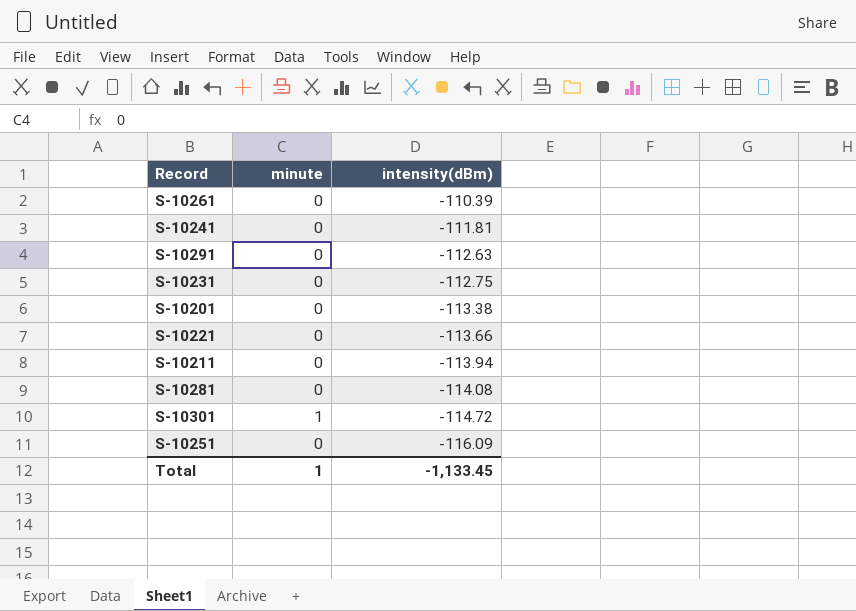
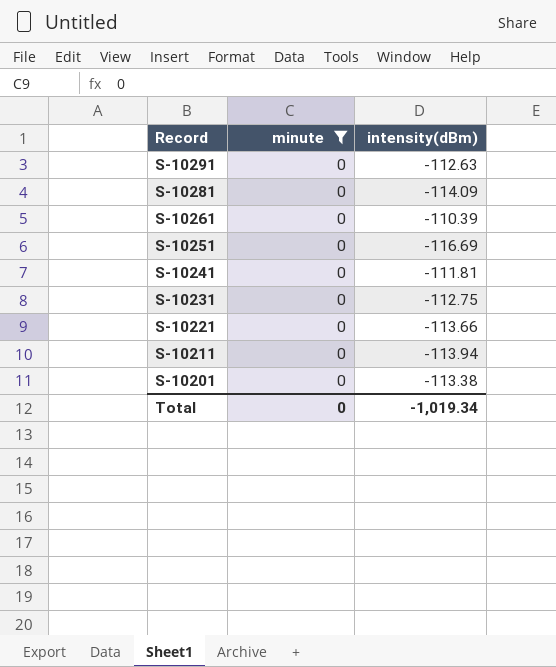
filter: none -> minute = 0
row order: intensity(dBm) descending -> Record descending
S-10281 | intensity(dBm): -114.08 -> -114.09
S-10251 | intensity(dBm): -116.09 -> -116.69
Total | minute: 1 -> 0
Total | intensity(dBm): -1,133.45 -> -1,019.34

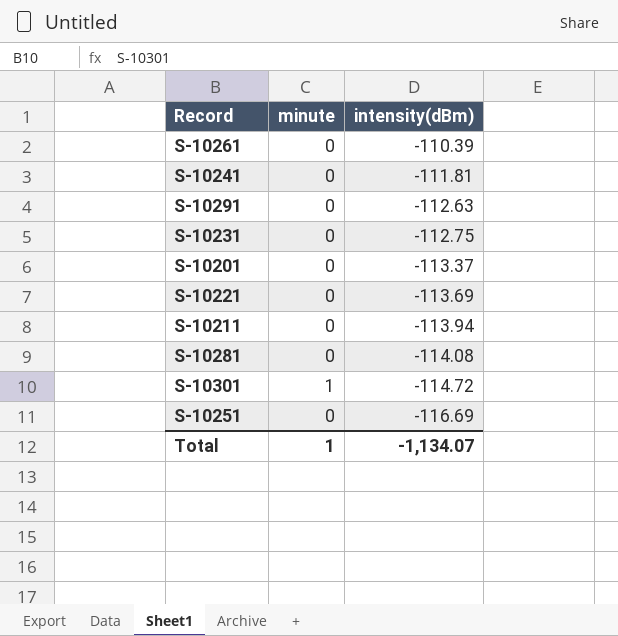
filter: minute = 0 -> none
row order: Record descending -> intensity(dBm) descending
S-10201 | intensity(dBm): -113.38 -> -113.37
S-10221 | intensity(dBm): -113.66 -> -113.69
S-10281 | intensity(dBm): -114.09 -> -114.08
Total | minute: 0 -> 1
Total | intensity(dBm): -1,019.34 -> -1,134.07

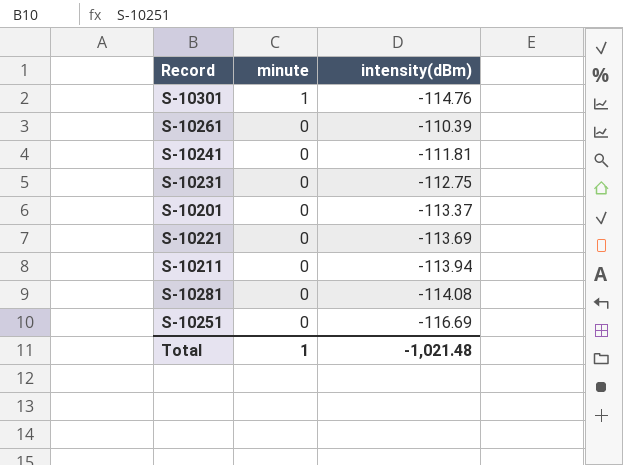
row order: intensity(dBm) descending -> minute descending
row S-10291: 0 | -112.63 -> none
S-10301 | intensity(dBm): -114.72 -> -114.76
Total | intensity(dBm): -1,134.07 -> -1,021.48

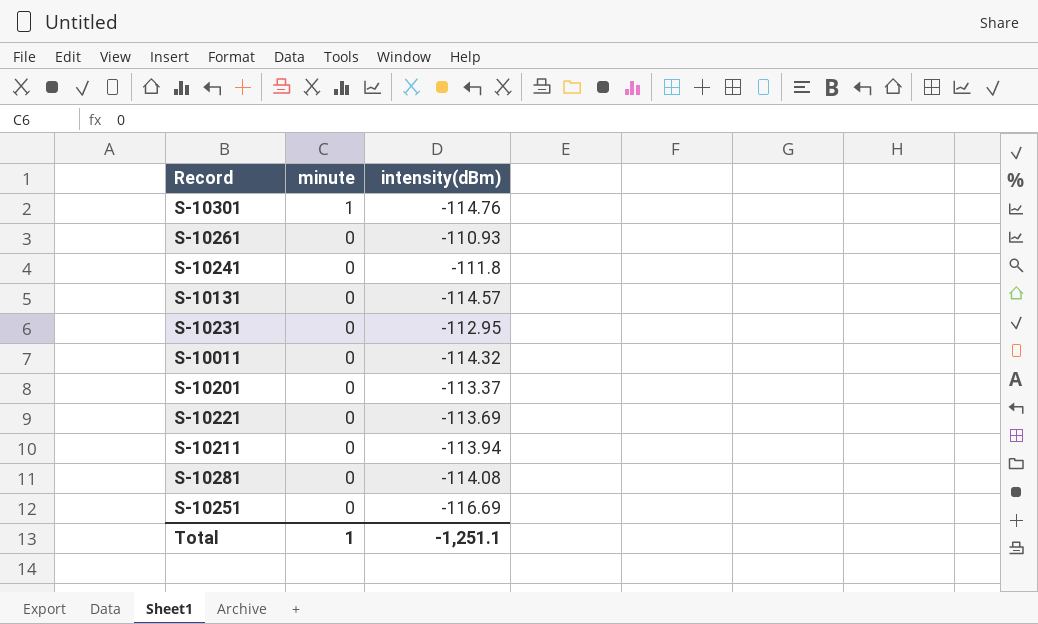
S-10261 | intensity(dBm): -110.39 -> -110.93
S-10241 | intensity(dBm): -111.81 -> -111.8
row S-10131: none -> 0 | -114.57
S-10231 | intensity(dBm): -112.75 -> -112.95
row S-10011: none -> 0 | -114.32
Total | intensity(dBm): -1,021.48 -> -1,251.1

